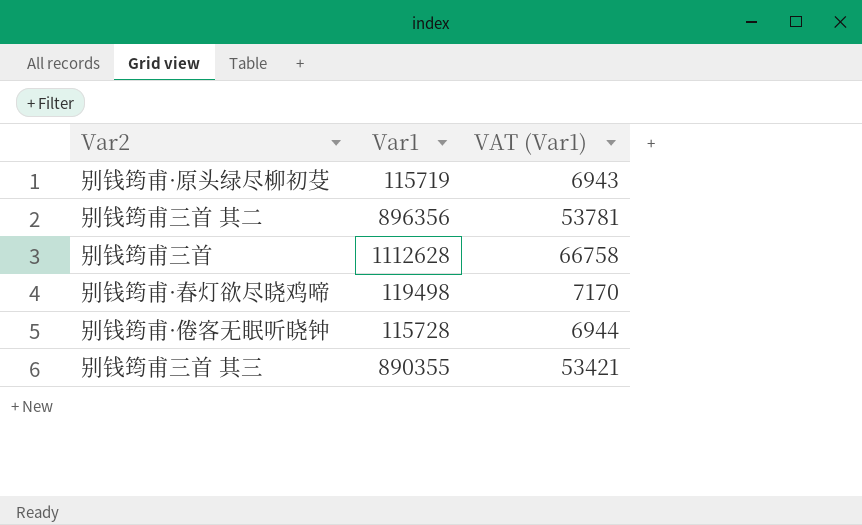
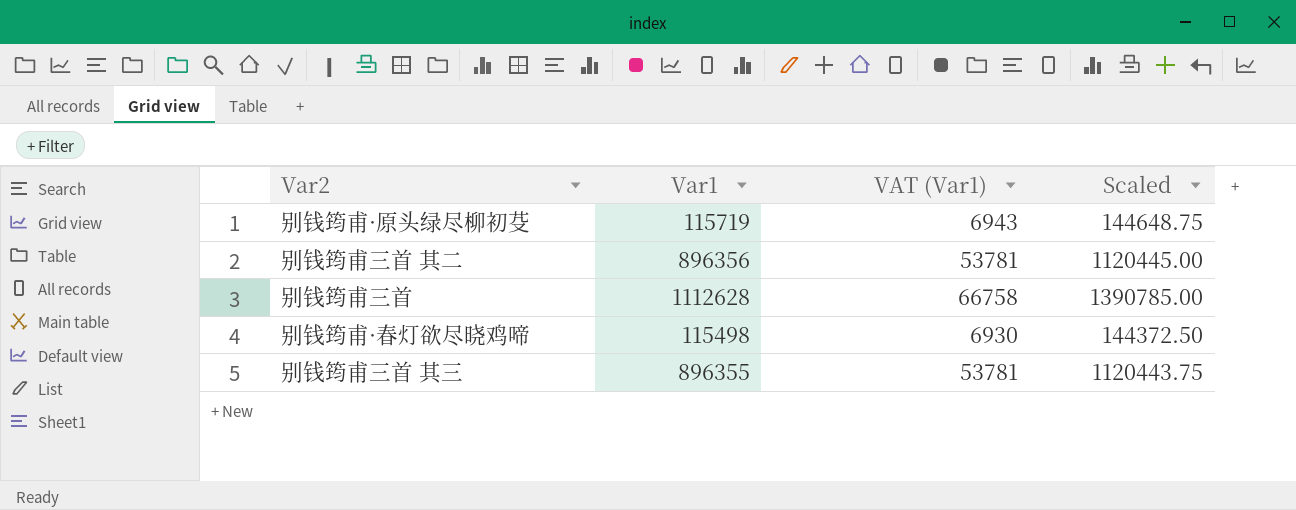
column Scaled | formula: none -> [Var1] * 1.25
row 别钱筠甫·倦客无眠听晓钟: 115728 | 6944 -> none
别钱筠甫·春灯欲尽晓鸡啼 | Var1: 119498 -> 115498
别钱筠甫·春灯欲尽晓鸡啼 | VAT (Var1): 7170 -> 6930
别钱筠甫三首 其三 | Var1: 890355 -> 896355
别钱筠甫三首 其三 | VAT (Var1): 53421 -> 53781

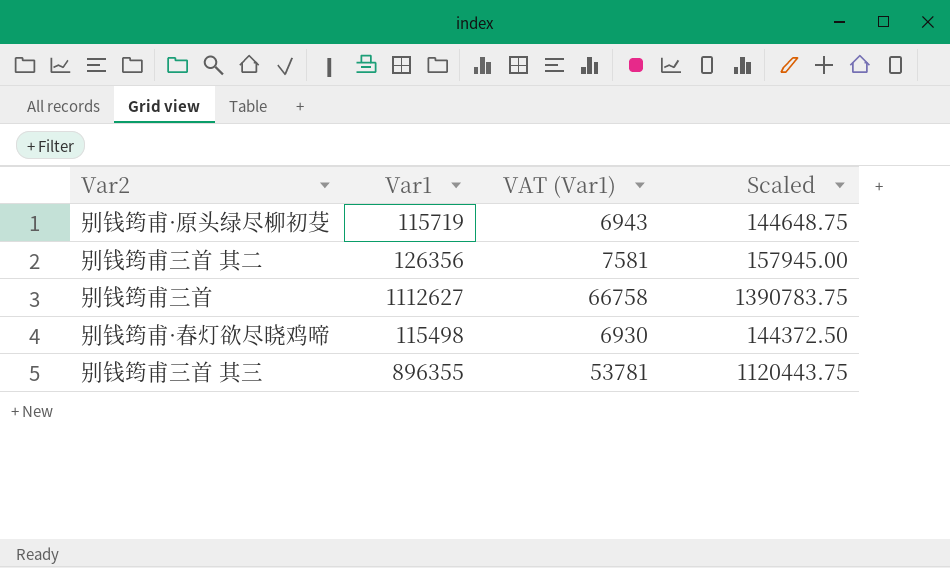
别钱筠甫三首 其二 | Var1: 896356 -> 126356
别钱筠甫三首 其二 | VAT (Var1): 53781 -> 7581
别钱筠甫三首 其二 | Scaled: 1120445.00 -> 157945.00
别钱筠甫三首 | Var1: 1112628 -> 1112627
别钱筠甫三首 | Scaled: 1390785.00 -> 1390783.75

